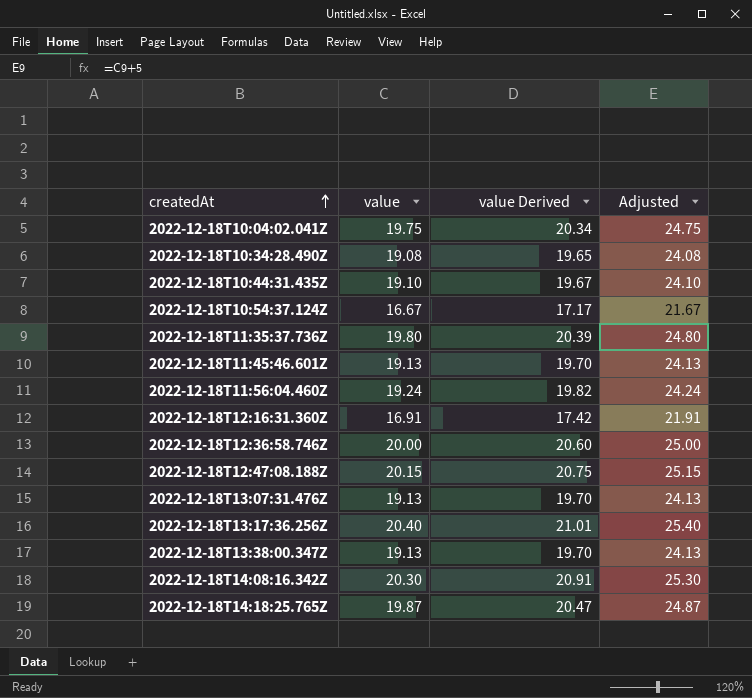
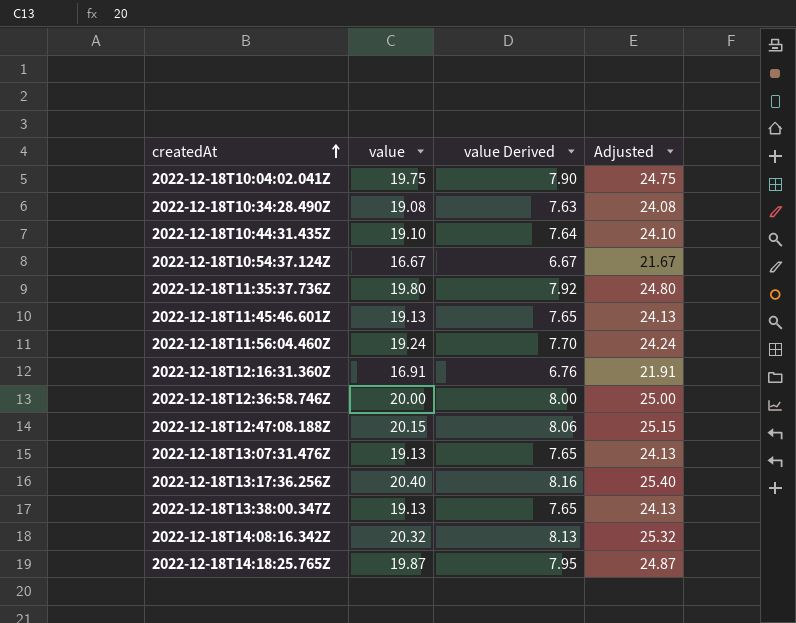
column value Derived | formula: [value] * 1.03 -> [value] * 0.4
2022-12-18T14:08:16.342Z | value: 20.30 -> 20.32
2022-12-18T14:08:16.342Z | Adjusted: 25.30 -> 25.32

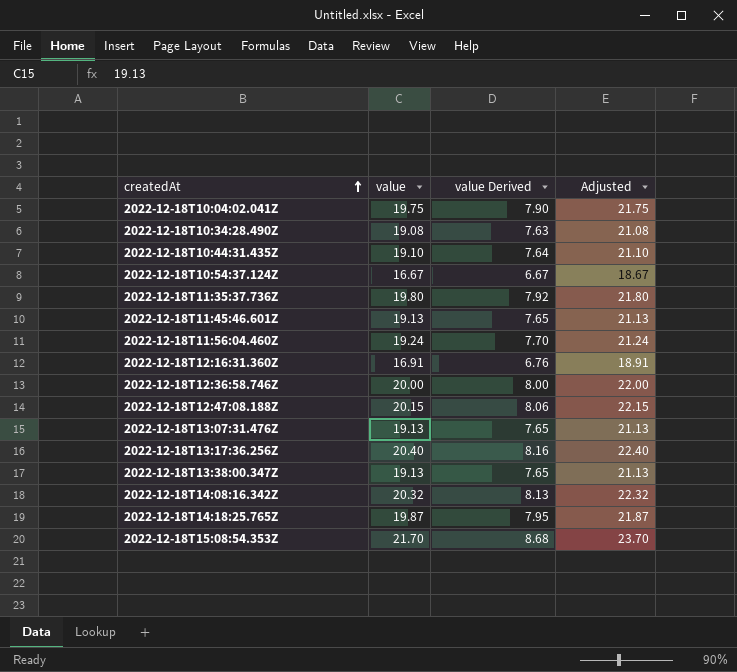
column Adjusted | formula: [value] + 5 -> [value] + 2
row 2022-12-18T15:08:54.353Z: none -> 21.70 | 8.68 | 23.70

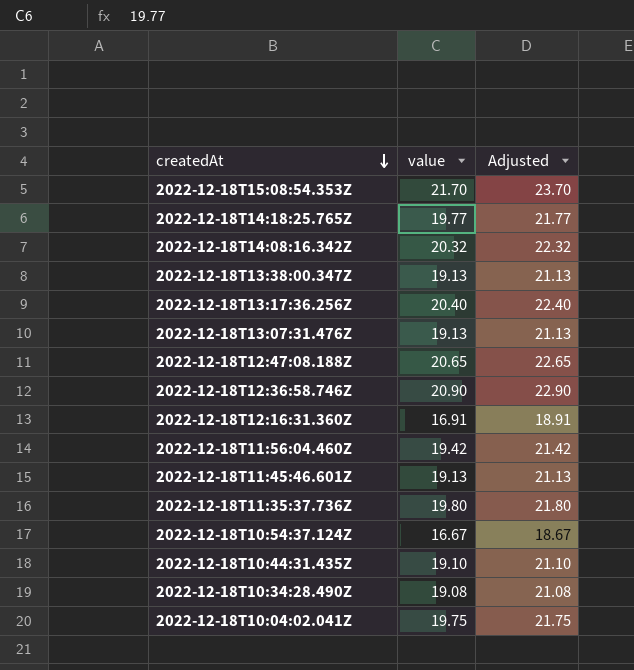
row order: createdAt ascending -> createdAt descending
column value Derived | formula: [value] * 0.4 -> none
2022-12-18T14:18:25.765Z | value: 19.87 -> 19.77
2022-12-18T14:18:25.765Z | Adjusted: 21.87 -> 21.77
2022-12-18T12:47:08.188Z | value: 20.15 -> 20.65
2022-12-18T12:47:08.188Z | Adjusted: 22.15 -> 22.65
2022-12-18T12:36:58.746Z | value: 20.00 -> 20.90
2022-12-18T12:36:58.746Z | Adjusted: 22.00 -> 22.90
2022-12-18T11:56:04.460Z | value: 19.24 -> 19.42
2022-12-18T11:56:04.460Z | Adjusted: 21.24 -> 21.42

